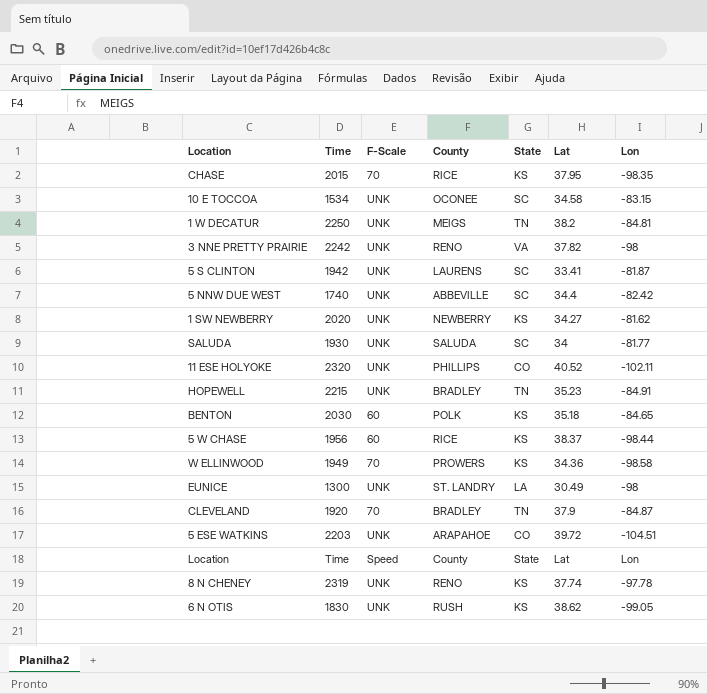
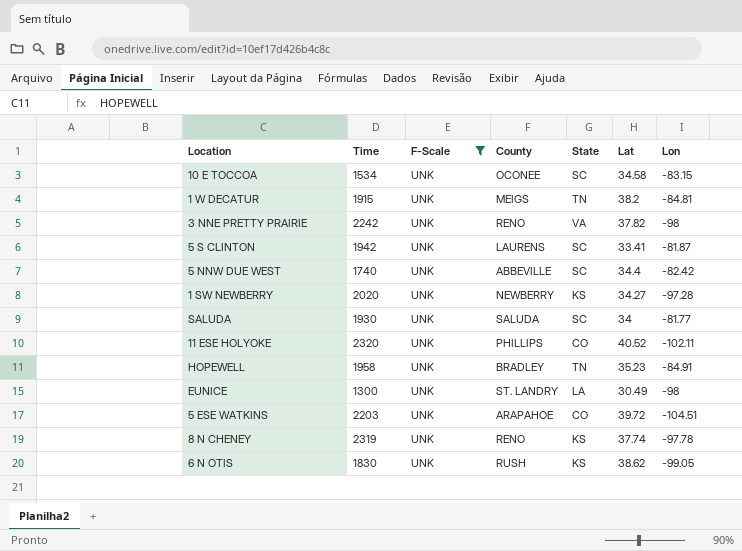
filter: none -> F-Scale = UNK
1 W DECATUR | Time: 2250 -> 1915
1 SW NEWBERRY | Lon: -81.62 -> -97.28
HOPEWELL | Time: 2215 -> 1958

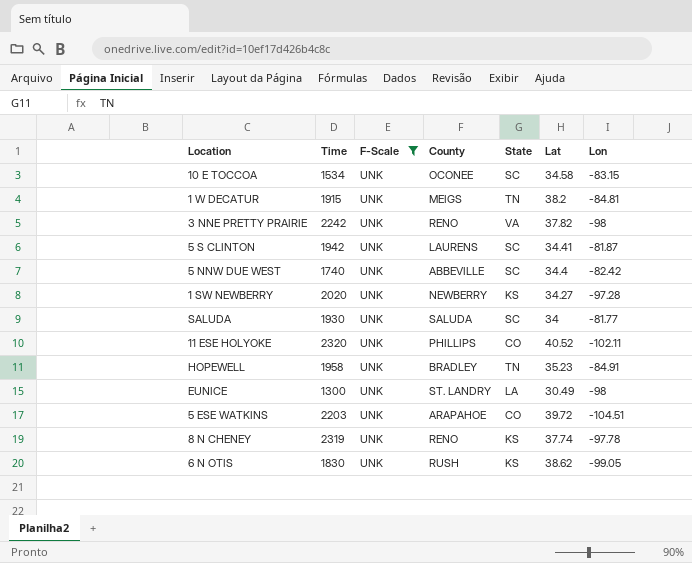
5 S CLINTON | Lat: 33.41 -> 34.41

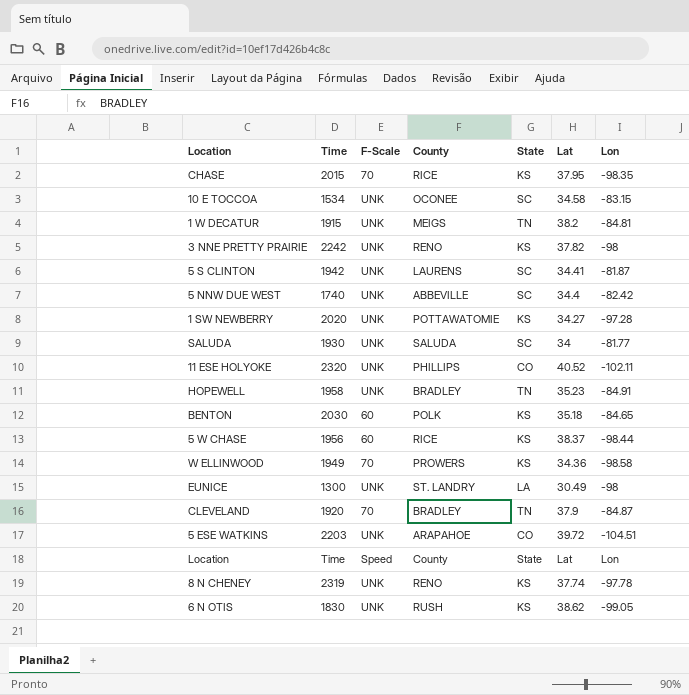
filter: F-Scale = UNK -> none
3 NNE PRETTY PRAIRIE | State: VA -> KS
1 SW NEWBERRY | County: NEWBERRY -> POTTAWATOMIE

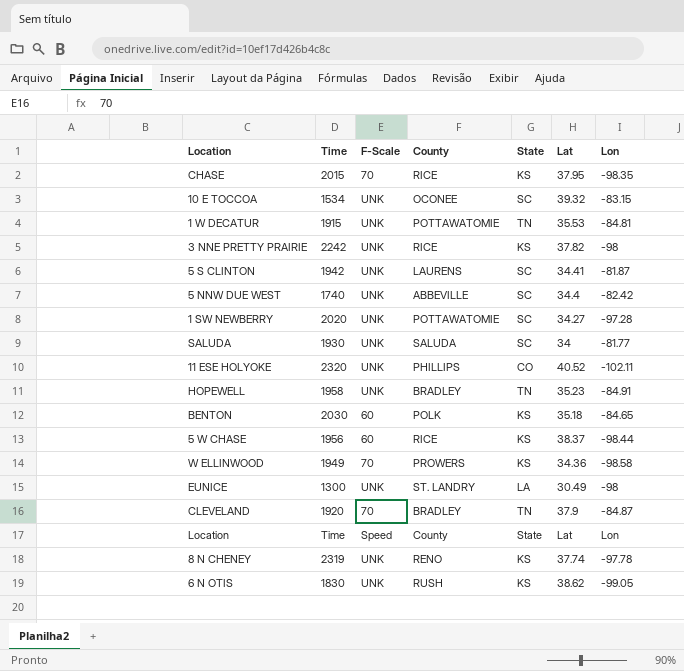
row 5 ESE WATKINS: 2203 | UNK | ARAPAHOE | CO | 39.72 | -104.51 -> none
10 E TOCCOA | Lat: 34.58 -> 39.32
1 W DECATUR | County: MEIGS -> POTTAWATOMIE
1 W DECATUR | Lat: 38.2 -> 35.53
3 NNE PRETTY PRAIRIE | County: RENO -> RICE
1 SW NEWBERRY | State: KS -> SC

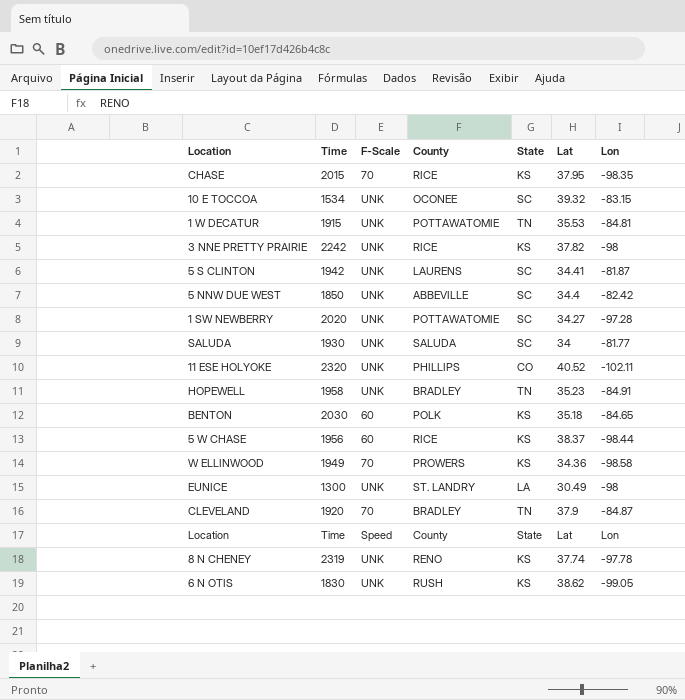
5 NNW DUE WEST | Time: 1740 -> 1850

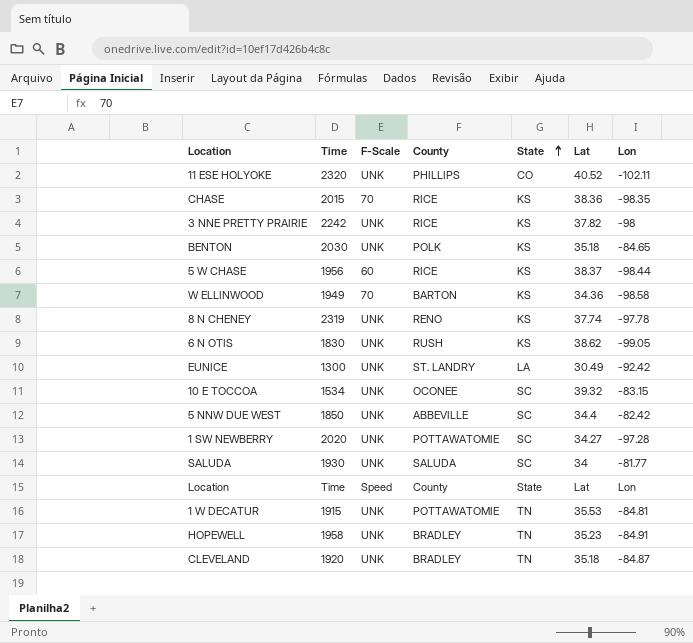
row order: none -> State ascending
row 5 S CLINTON: 1942 | UNK | LAURENS | SC | 34.41 | -81.87 -> none
CHASE | Lat: 37.95 -> 38.36
BENTON | F-Scale: 60 -> UNK
W ELLINWOOD | County: PROWERS -> BARTON
EUNICE | Lon: -98 -> -92.42
CLEVELAND | F-Scale: 70 -> UNK
CLEVELAND | Lat: 37.9 -> 35.18

